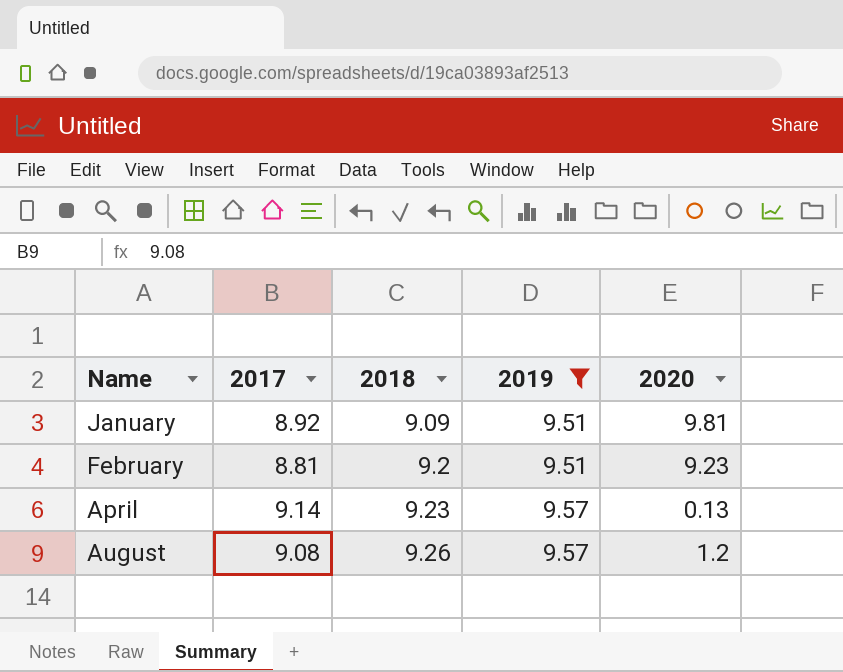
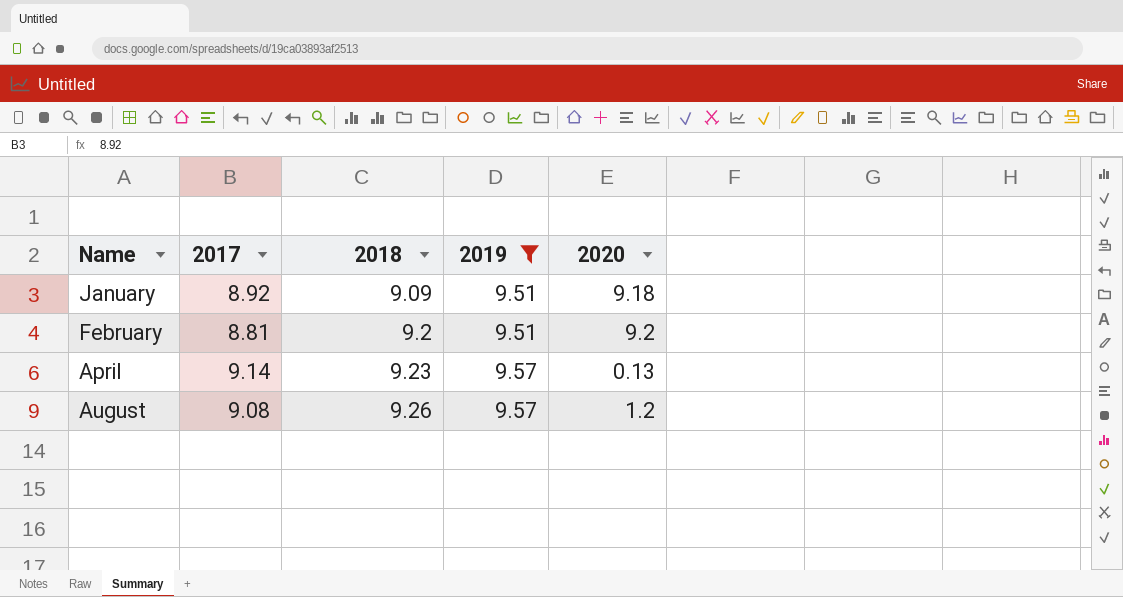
January | 2020: 9.81 -> 9.18
February | 2020: 9.23 -> 9.2

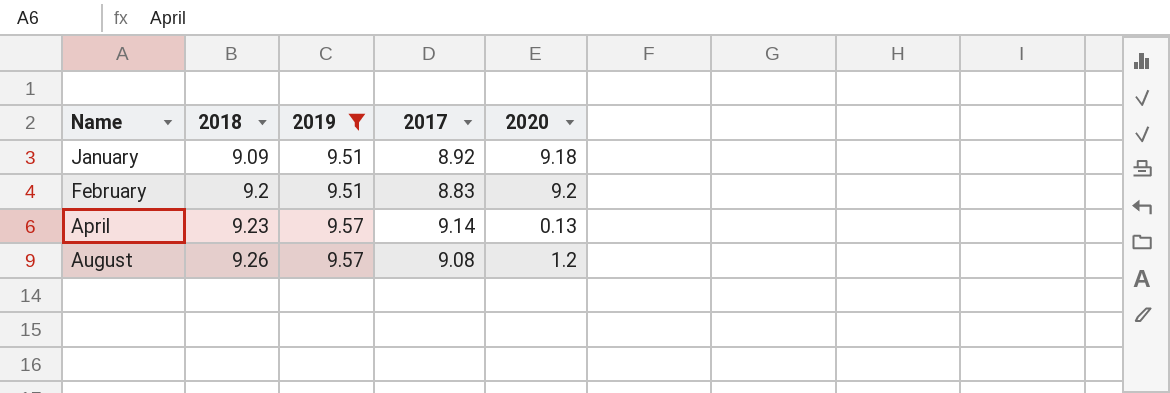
column 2017 | position: 2 -> 4
February | 2017: 8.81 -> 8.83

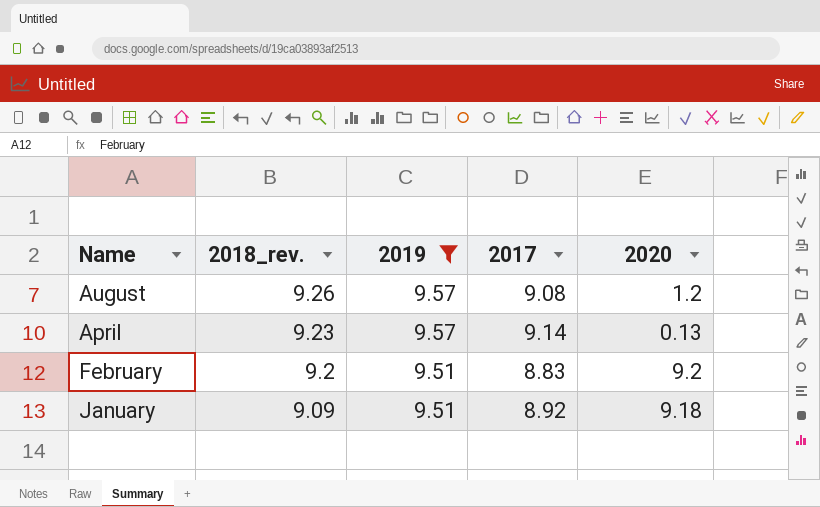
row order: Name ascending -> Name descending
column name: 2018 -> 2018_rev.

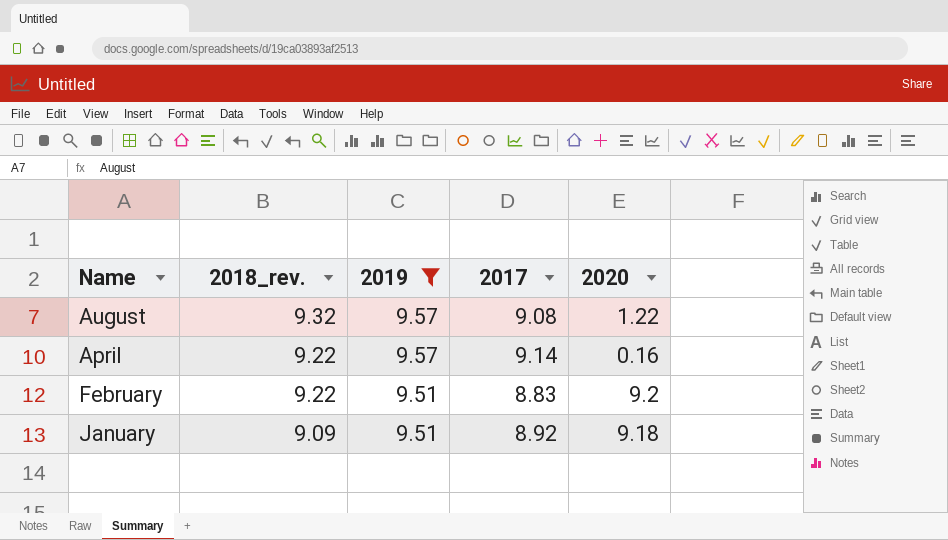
August | 2018_rev.: 9.26 -> 9.32
August | 2020: 1.2 -> 1.22
April | 2018_rev.: 9.23 -> 9.22
April | 2020: 0.13 -> 0.16
February | 2018_rev.: 9.2 -> 9.22

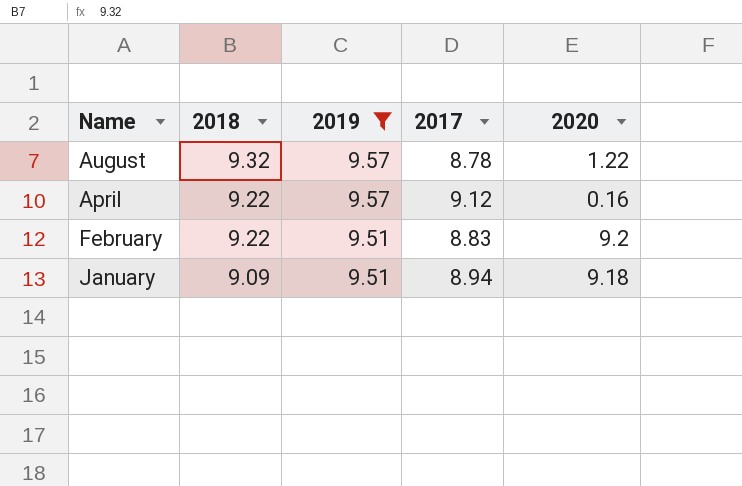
column name: 2018_rev. -> 2018
August | 2017: 9.08 -> 8.78
April | 2017: 9.14 -> 9.12
January | 2017: 8.92 -> 8.94

